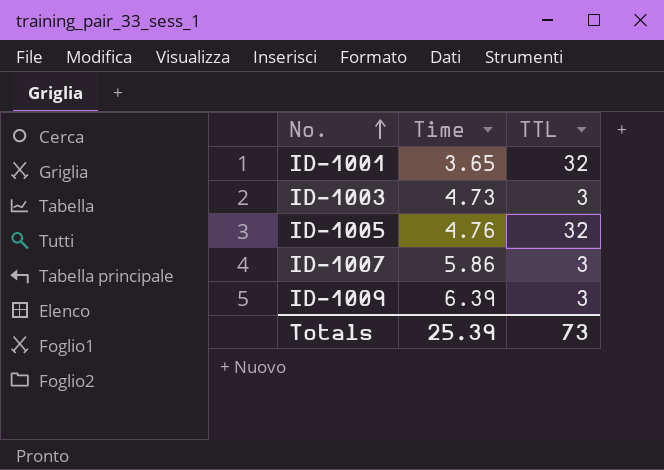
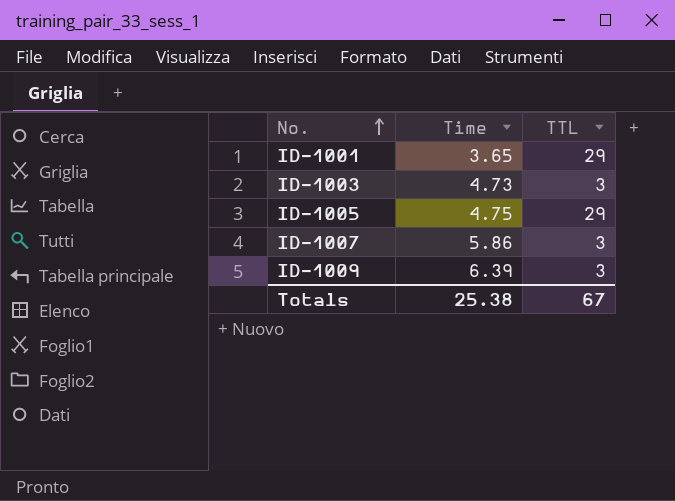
ID-1001 | TTL: 32 -> 29
ID-1005 | Time: 4.76 -> 4.75
ID-1005 | TTL: 32 -> 29
Totals | Time: 25.39 -> 25.38
Totals | TTL: 73 -> 67

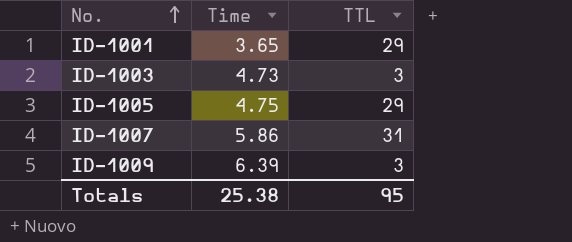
ID-1007 | TTL: 3 -> 31
Totals | TTL: 67 -> 95

